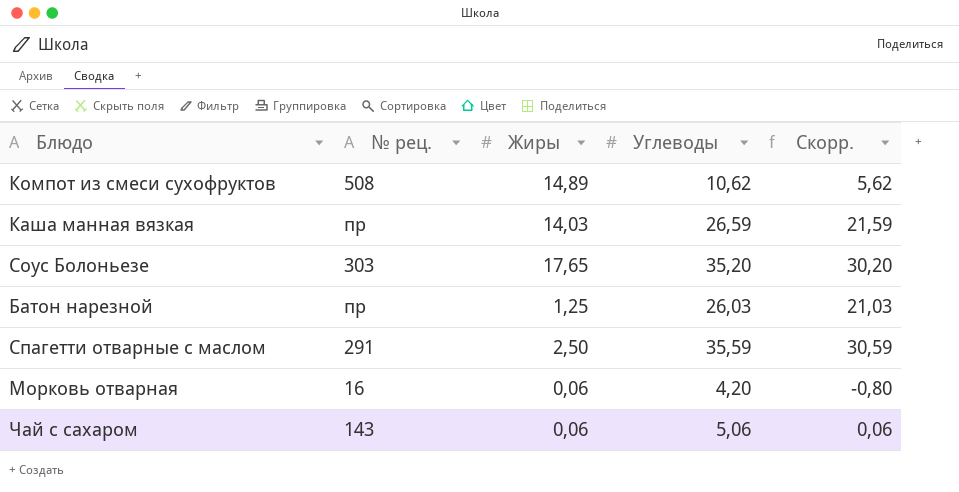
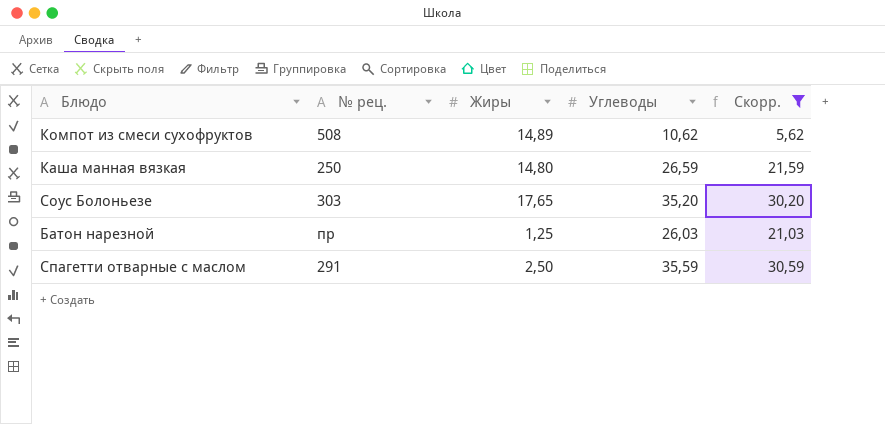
filter: none -> Скорр. >= 5,62
Каша манная вязкая | № рец.: пр -> 250
Каша манная вязкая | Жиры: 14,03 -> 14,80

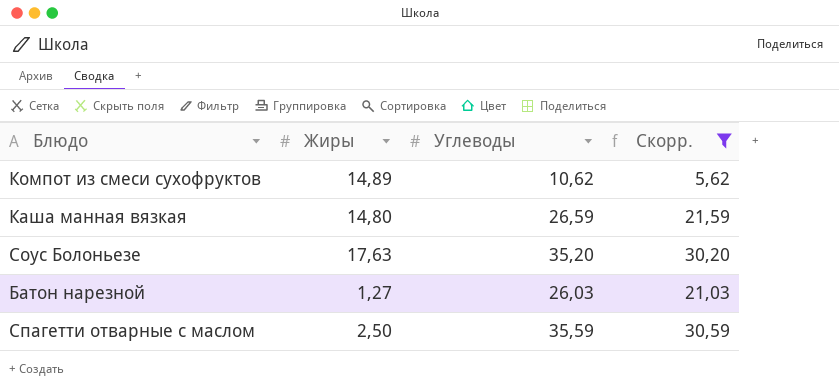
column № рец. | position: 2 -> none
Соус Болоньезе | Жиры: 17,65 -> 17,63
Батон нарезной | Жиры: 1,25 -> 1,27

